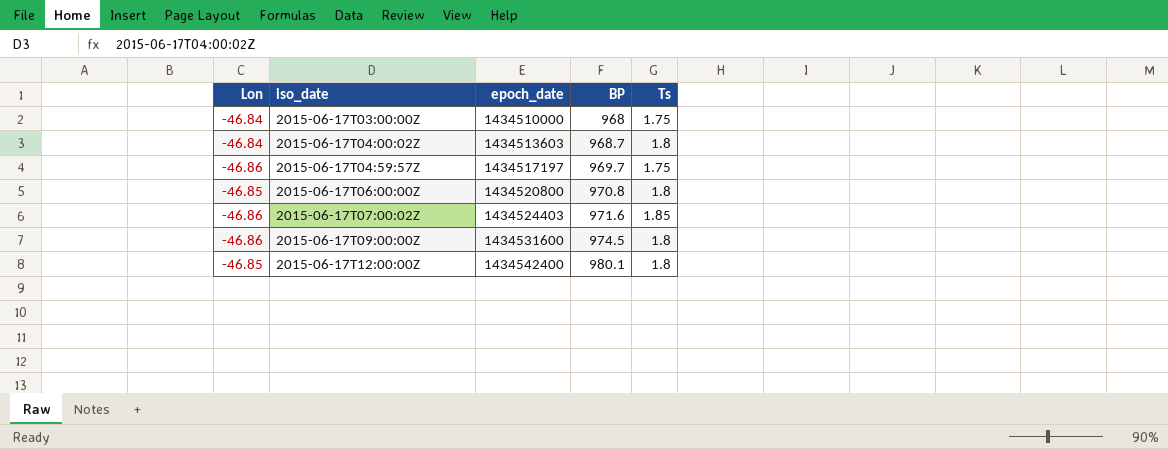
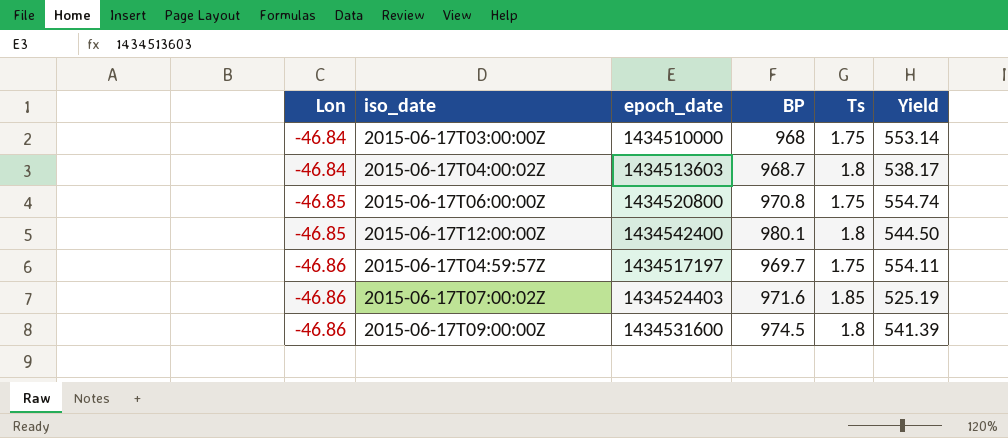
row order: iso_date ascending -> Lon descending
column Yield | formula: none -> [BP] / [Ts]
2015-06-17T06:00:00Z | Ts: 1.8 -> 1.75

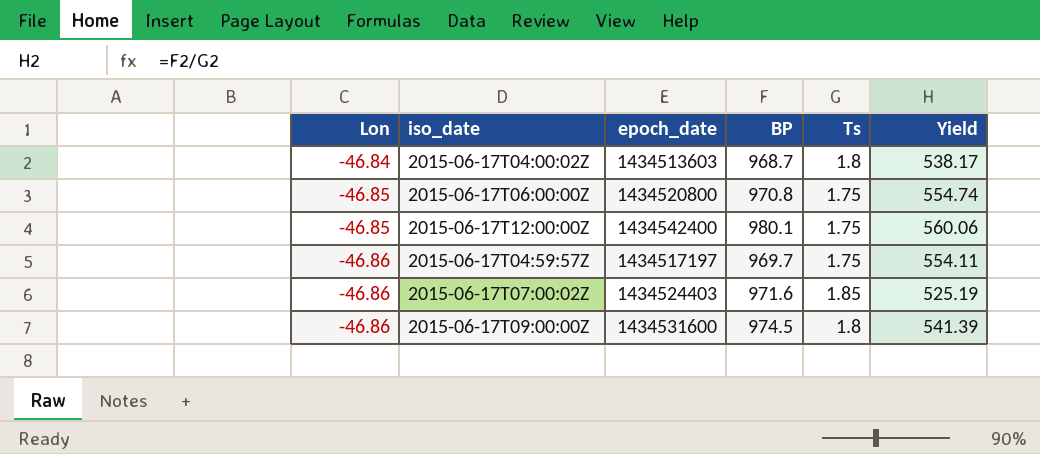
row 2015-06-17T03:00:00Z: -46.84 | 1434510000 | 968 | 1.75 | 553.14 -> none
2015-06-17T12:00:00Z | Ts: 1.8 -> 1.75
2015-06-17T12:00:00Z | Yield: 544.50 -> 560.06

